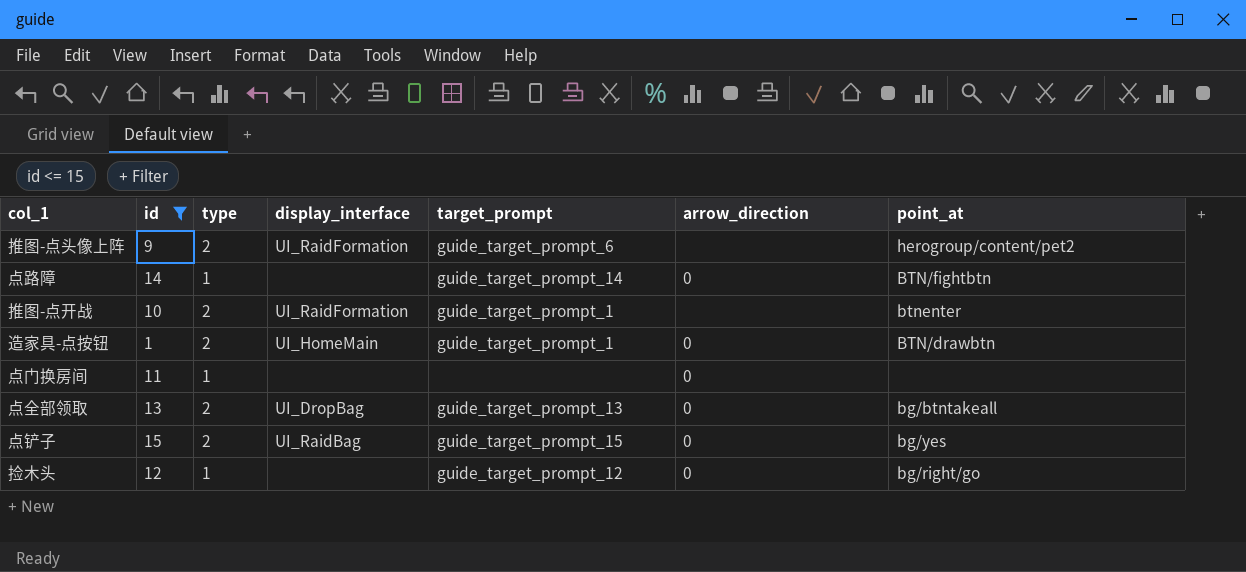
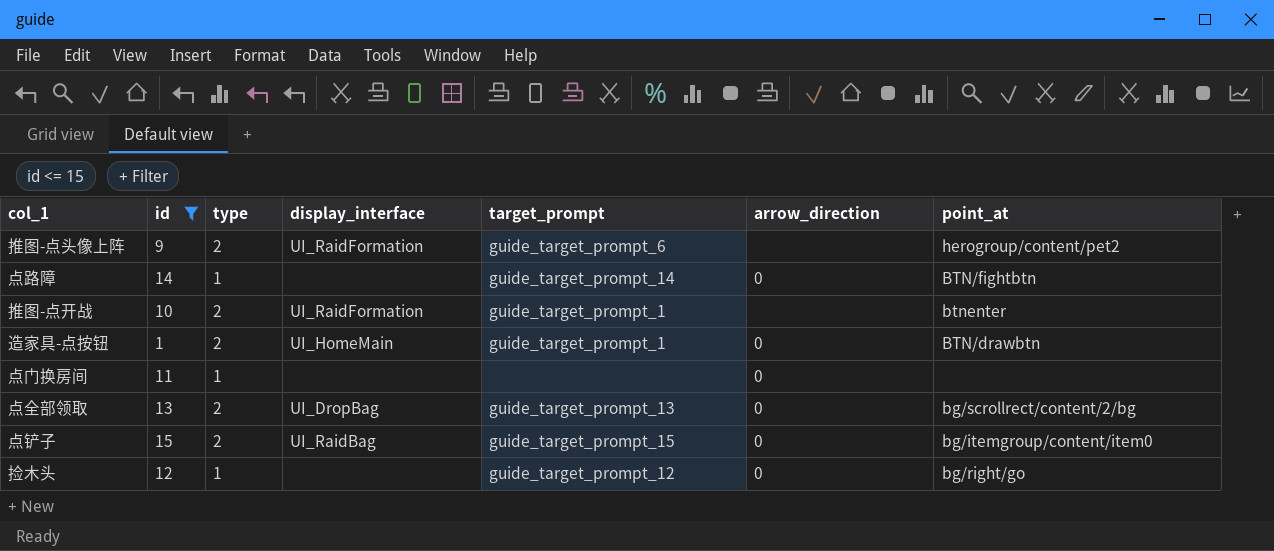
点全部领取 | point_at: bg/btntakeall -> bg/scrollrect/content/2/bg
点铲子 | point_at: bg/yes -> bg/itemgroup/content/item0

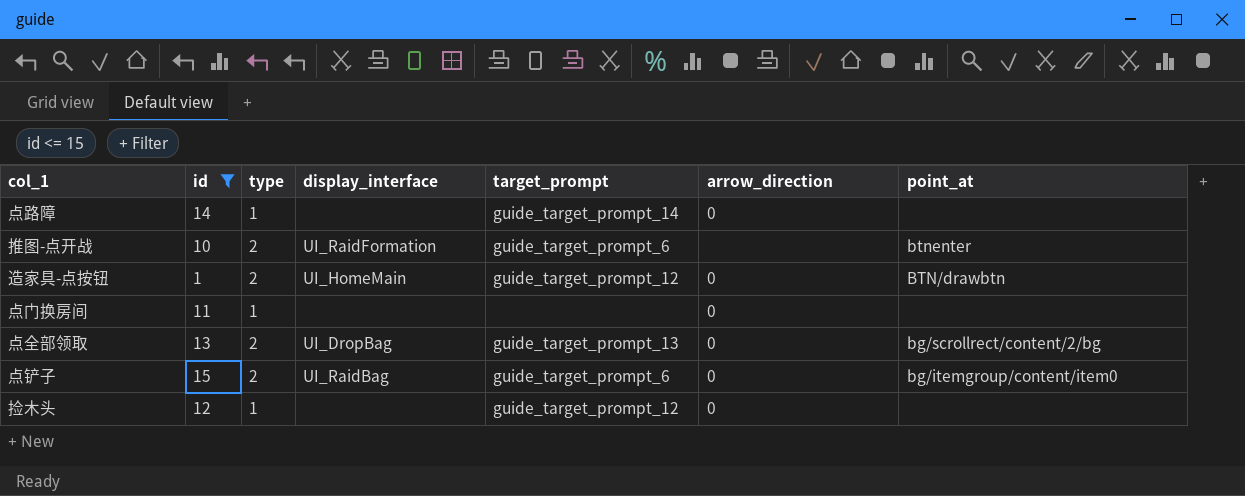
row 推图-点头像上阵: 9 | 2 | UI_RaidFormation | guide_target_prompt_6 | none | herogroup/content/pet2 -> none
点路障 | point_at: BTN/fightbtn -> none
推图-点开战 | target_prompt: guide_target_prompt_1 -> guide_target_prompt_6
造家具-点按钮 | target_prompt: guide_target_prompt_1 -> guide_target_prompt_12
点铲子 | target_prompt: guide_target_prompt_15 -> guide_target_prompt_6
捡木头 | point_at: bg/right/go -> none

